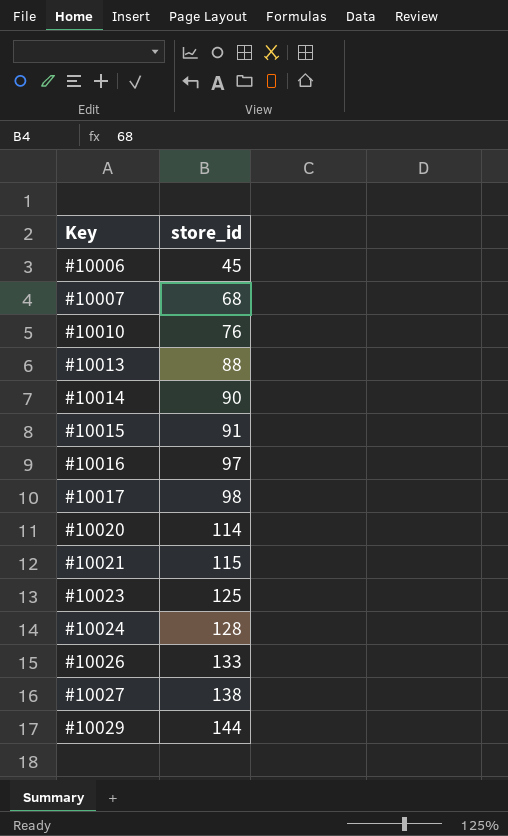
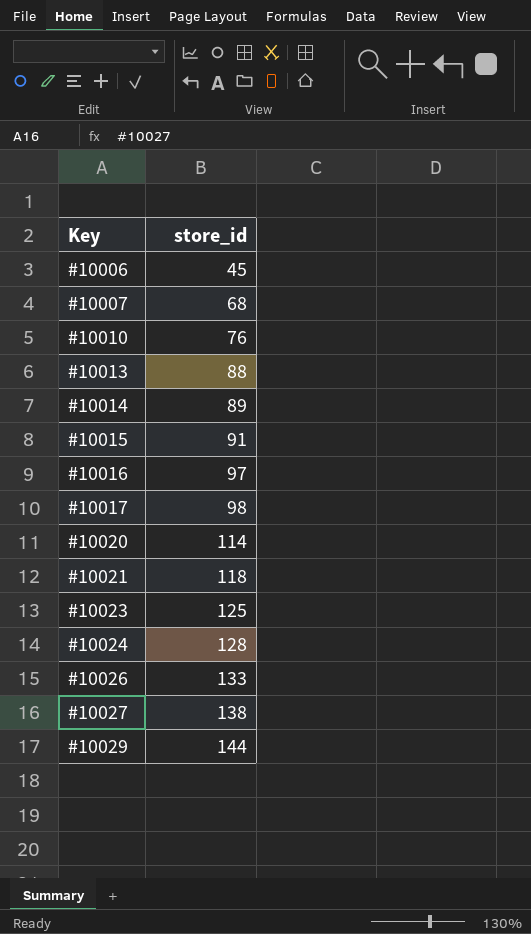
#10014 | store_id: 90 -> 89
#10021 | store_id: 115 -> 118

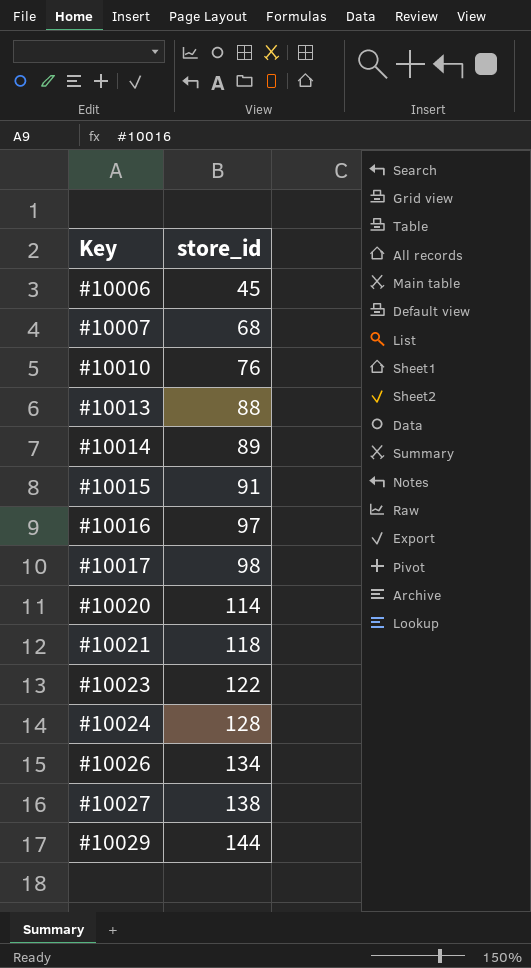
#10023 | store_id: 125 -> 122
#10026 | store_id: 133 -> 134

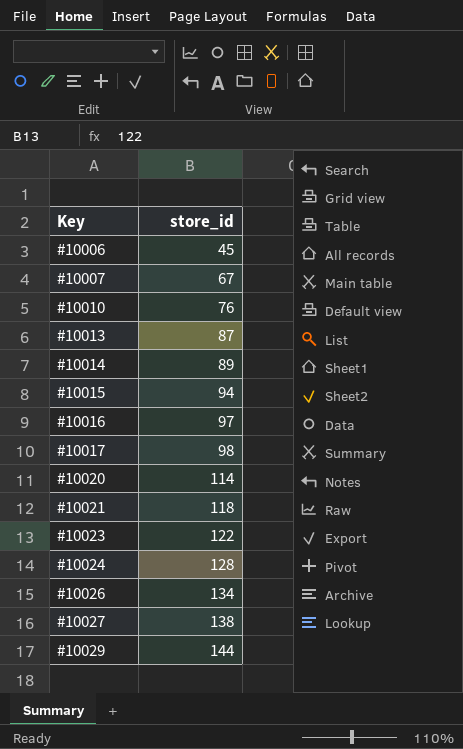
#10007 | store_id: 68 -> 67
#10013 | store_id: 88 -> 87
#10015 | store_id: 91 -> 94

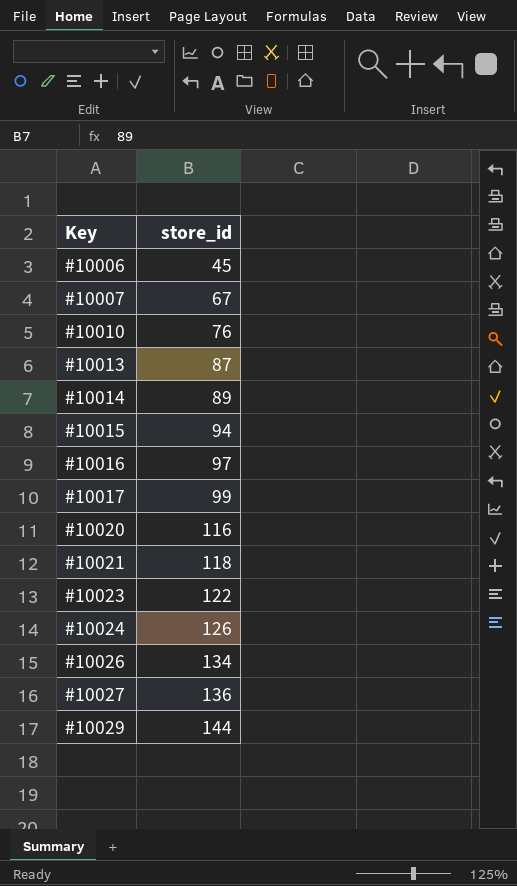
#10017 | store_id: 98 -> 99
#10020 | store_id: 114 -> 116
#10024 | store_id: 128 -> 126
#10027 | store_id: 138 -> 136

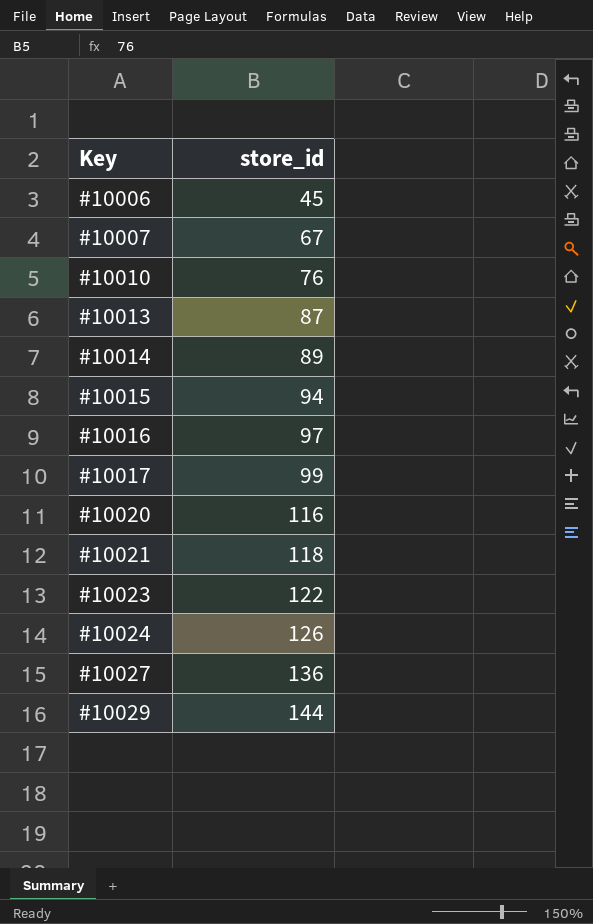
row #10026: 134 -> none

